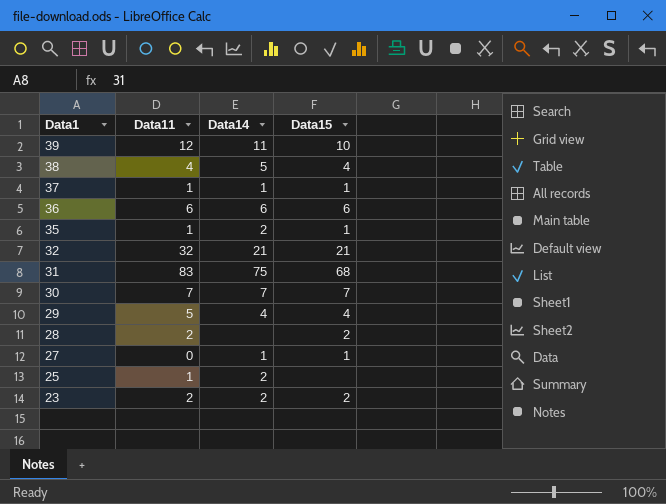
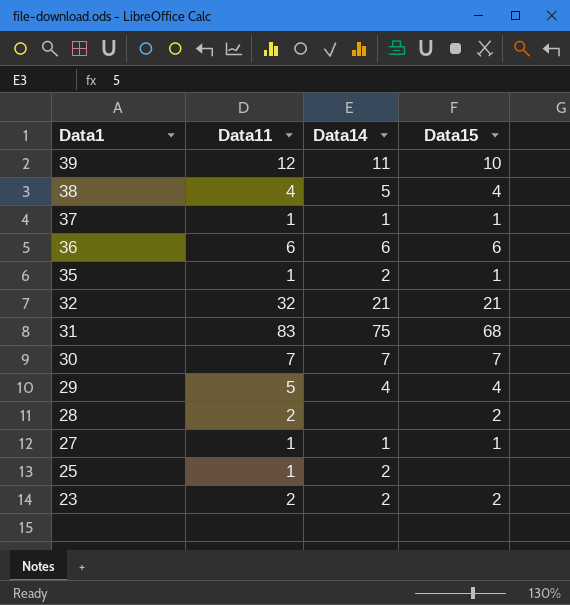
27 | Data11: 0 -> 1

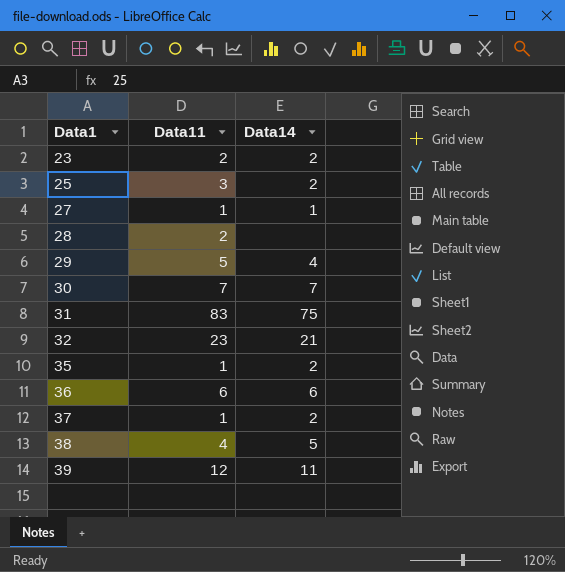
row order: Data1 descending -> Data1 ascending
column Data15 | position: 4 -> none
25 | Data11: 1 -> 3
32 | Data11: 32 -> 23
37 | Data14: 1 -> 2

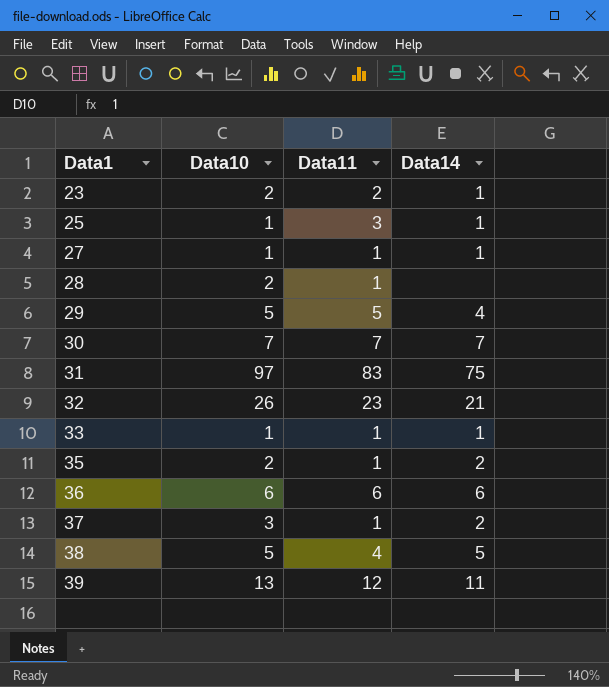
column Data10 | position: none -> 2
23 | Data14: 2 -> 1
25 | Data14: 2 -> 1
28 | Data11: 2 -> 1
row 33: none -> 1 | 1 | 1

